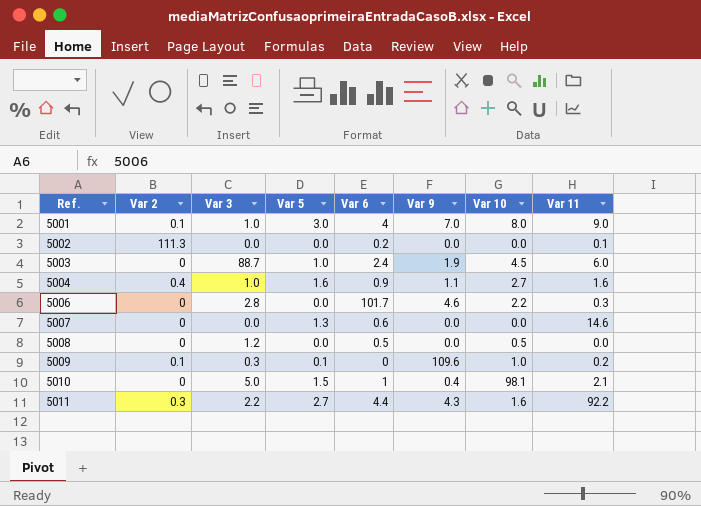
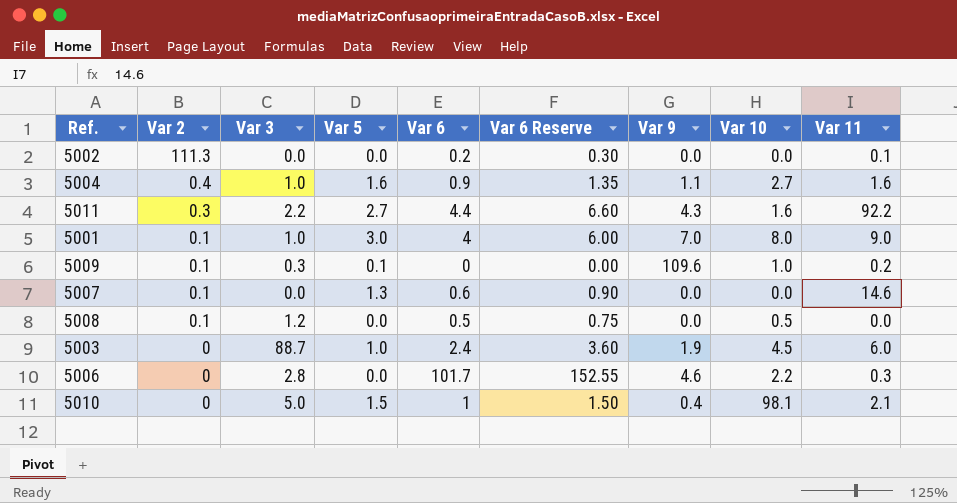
row order: Ref. ascending -> Var 2 descending
column Var 6 Reserve | formula: none -> [Var 6] * 1.5
5007 | Var 2: 0 -> 0.1
5008 | Var 2: 0 -> 0.1

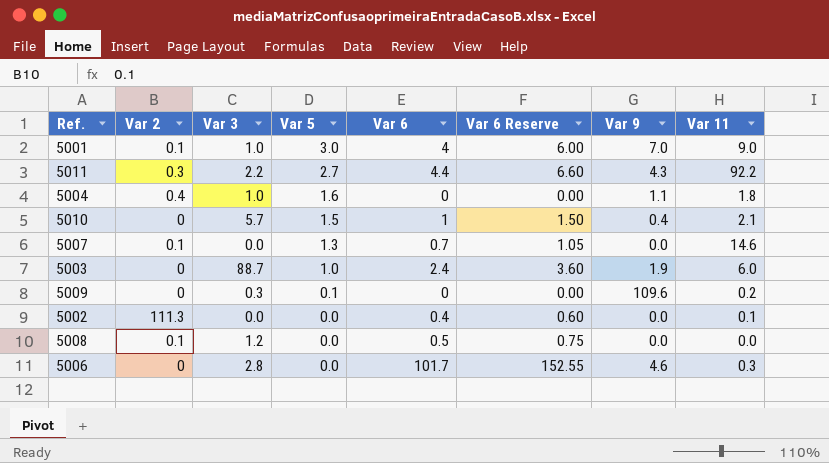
row order: Var 2 descending -> Var 5 descending
column Var 10 | position: 8 -> none
5004 | Var 6: 0.9 -> 0
5004 | Var 6 Reserve: 1.35 -> 0.00
5004 | Var 11: 1.6 -> 1.8
5010 | Var 3: 5.0 -> 5.7
5007 | Var 6: 0.6 -> 0.7
5007 | Var 6 Reserve: 0.90 -> 1.05
5009 | Var 2: 0.1 -> 0
5002 | Var 6: 0.2 -> 0.4
5002 | Var 6 Reserve: 0.30 -> 0.60

